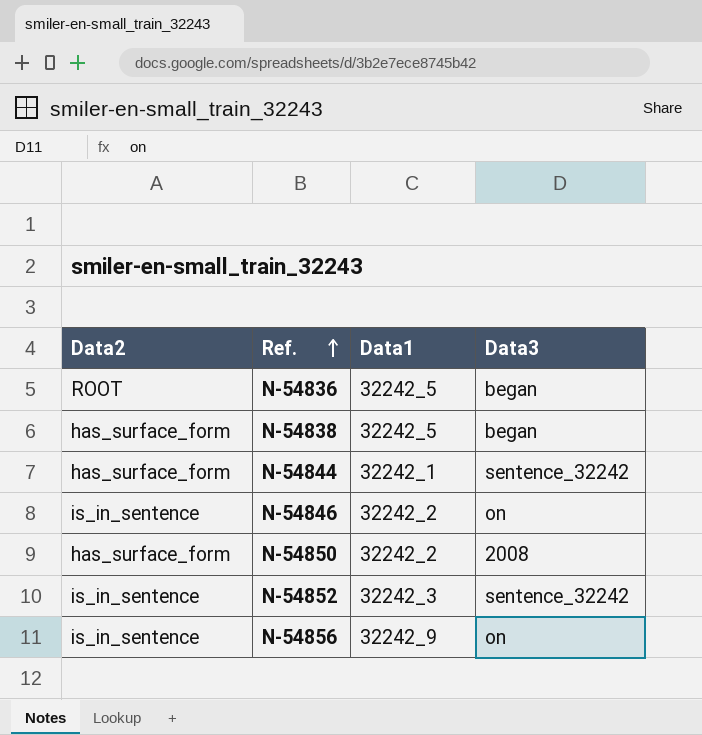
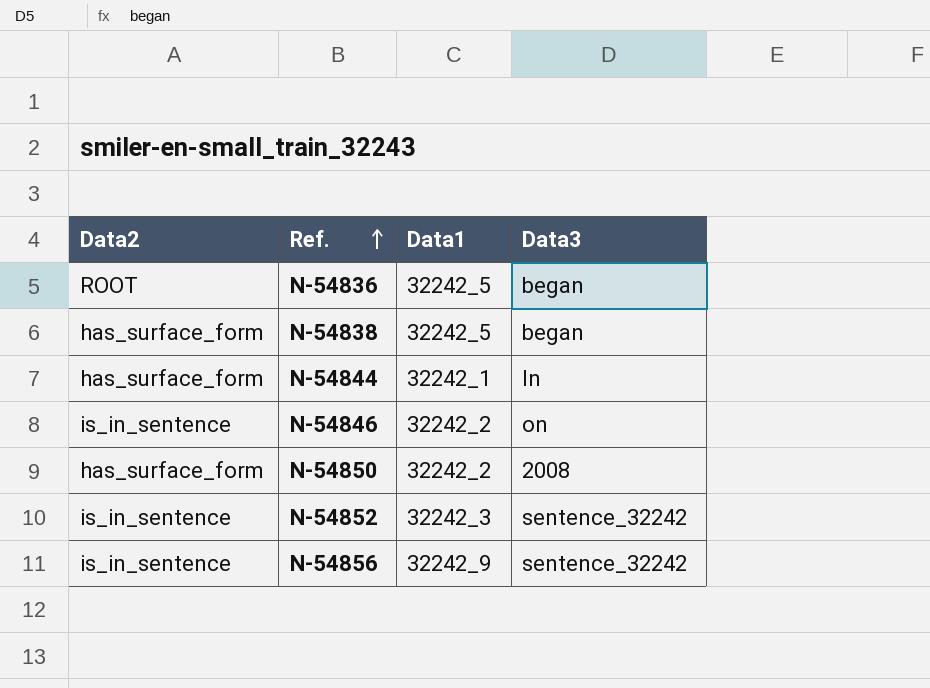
N-54844 | Data3: sentence_32242 -> In
N-54856 | Data3: on -> sentence_32242

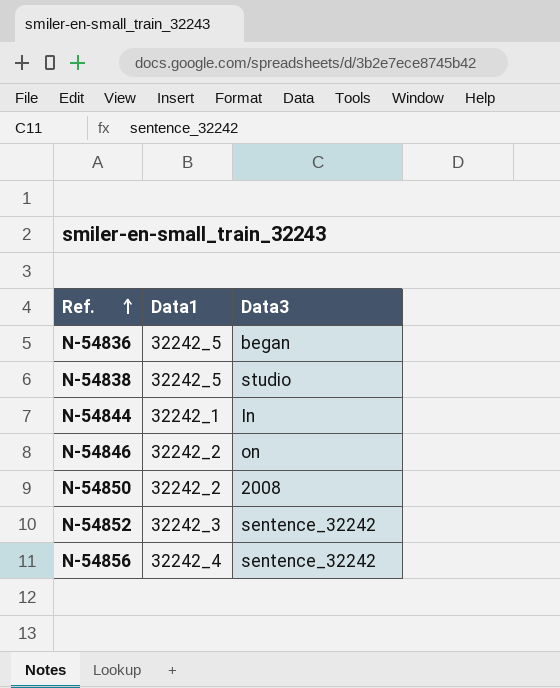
column Data2 | position: 1 -> none
N-54838 | Data3: began -> studio
N-54856 | Data1: 32242_9 -> 32242_4

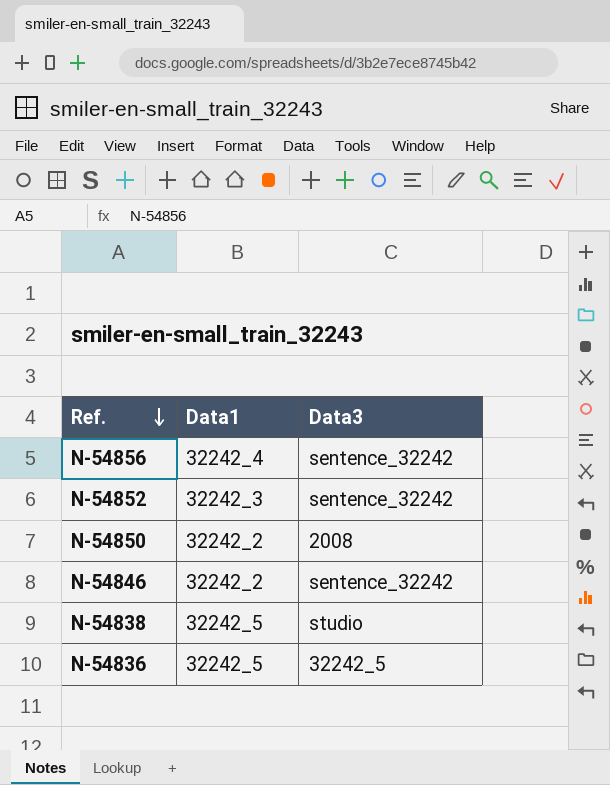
row order: Ref. ascending -> Ref. descending
row N-54844: 32242_1 | In -> none
N-54846 | Data3: on -> sentence_32242
N-54836 | Data3: began -> 32242_5

